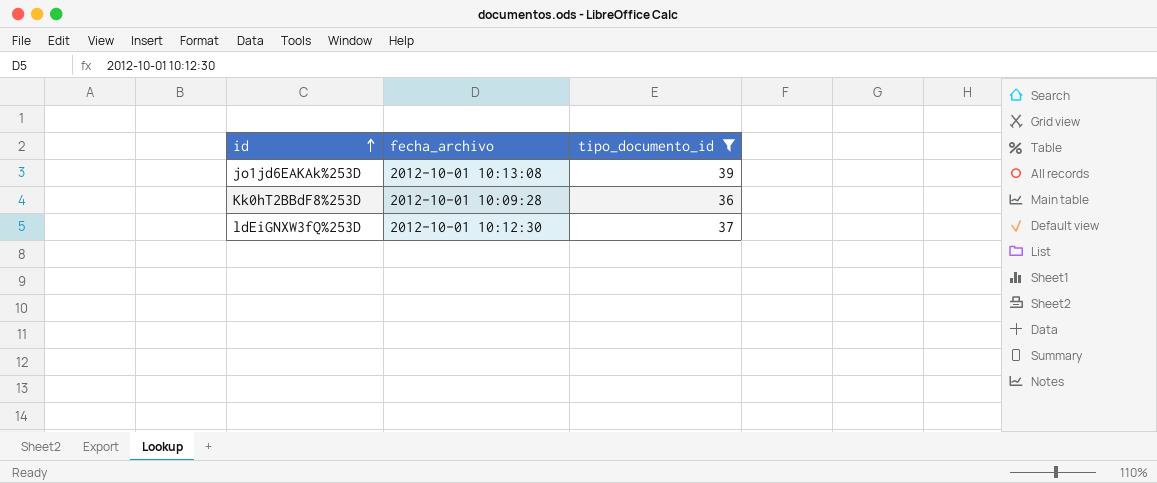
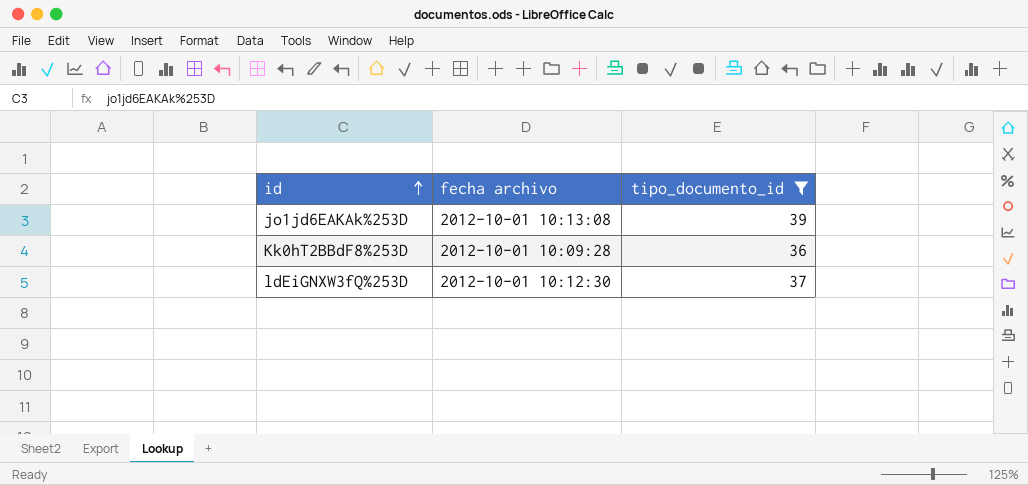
column name: fecha_archivo -> fecha archivo

